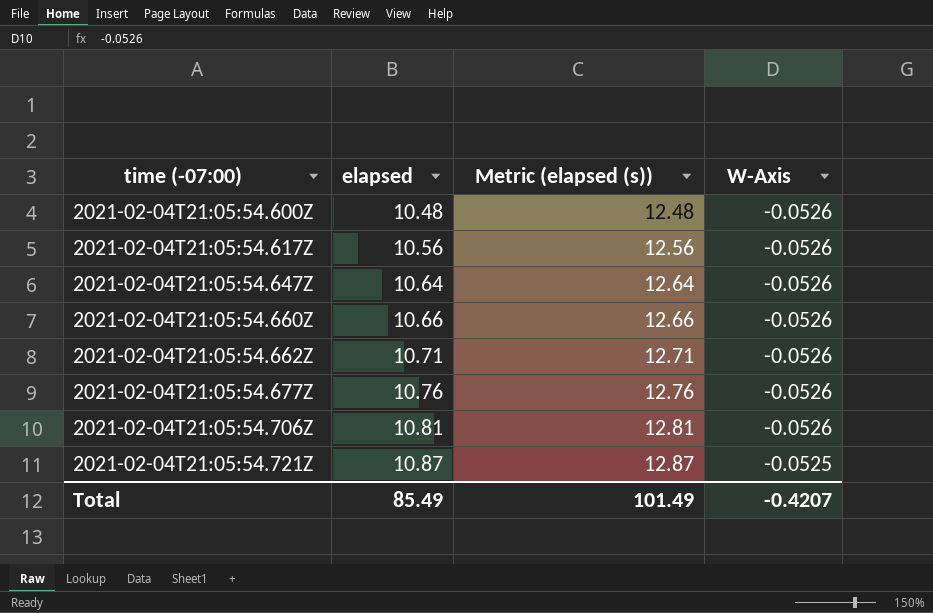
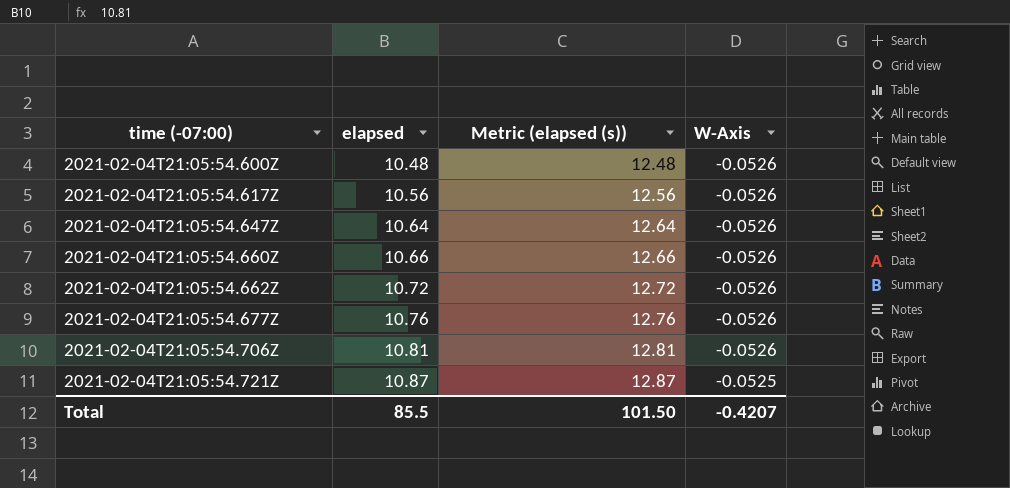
2021-02-04T21:05:54.662Z | elapsed: 10.71 -> 10.72
2021-02-04T21:05:54.662Z | Metric (elapsed (s)): 12.71 -> 12.72
Total | elapsed: 85.49 -> 85.5
Total | Metric (elapsed (s)): 101.49 -> 101.50

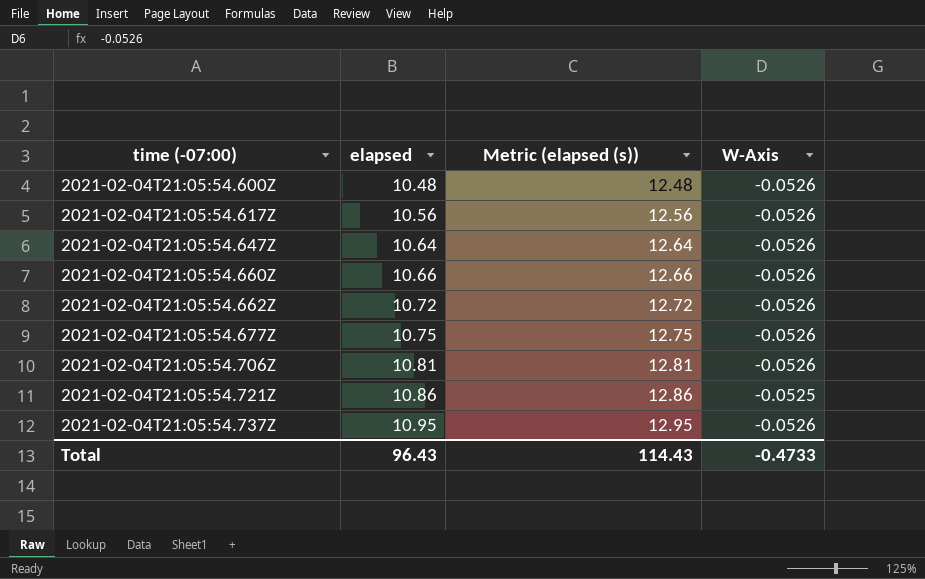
2021-02-04T21:05:54.677Z | elapsed: 10.76 -> 10.75
2021-02-04T21:05:54.677Z | Metric (elapsed (s)): 12.76 -> 12.75
2021-02-04T21:05:54.721Z | elapsed: 10.87 -> 10.86
2021-02-04T21:05:54.721Z | Metric (elapsed (s)): 12.87 -> 12.86
row 2021-02-04T21:05:54.737Z: none -> 10.95 | 12.95 | -0.0526
Total | elapsed: 85.5 -> 96.43
Total | Metric (elapsed (s)): 101.50 -> 114.43
Total | W-Axis: -0.4207 -> -0.4733

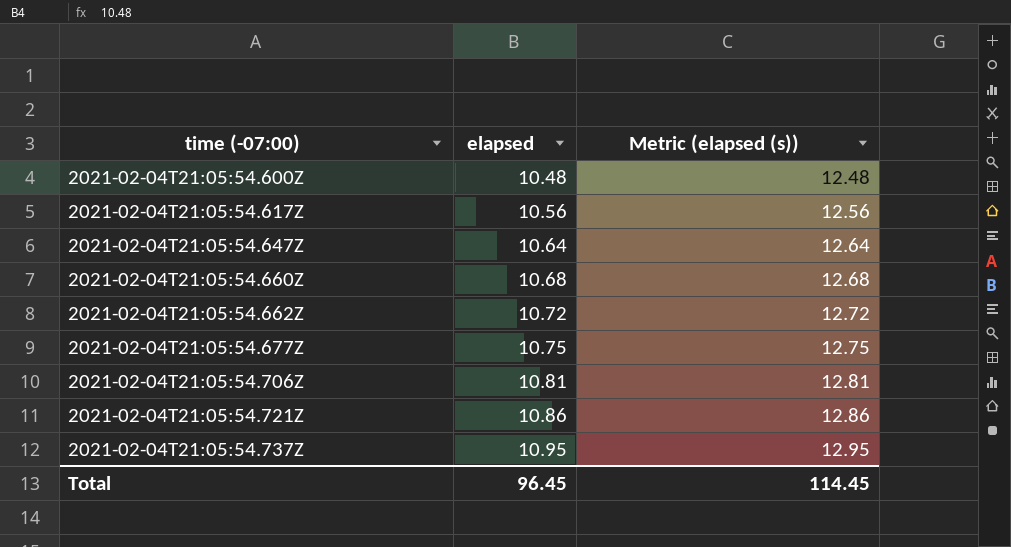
column W-Axis | position: 4 -> none
2021-02-04T21:05:54.660Z | elapsed: 10.66 -> 10.68
2021-02-04T21:05:54.660Z | Metric (elapsed (s)): 12.66 -> 12.68
Total | elapsed: 96.43 -> 96.45
Total | Metric (elapsed (s)): 114.43 -> 114.45

